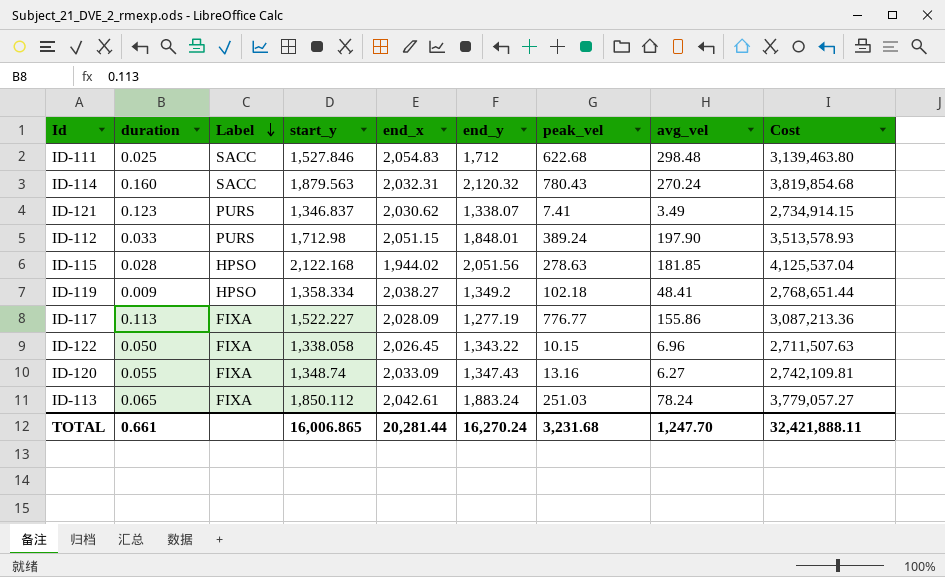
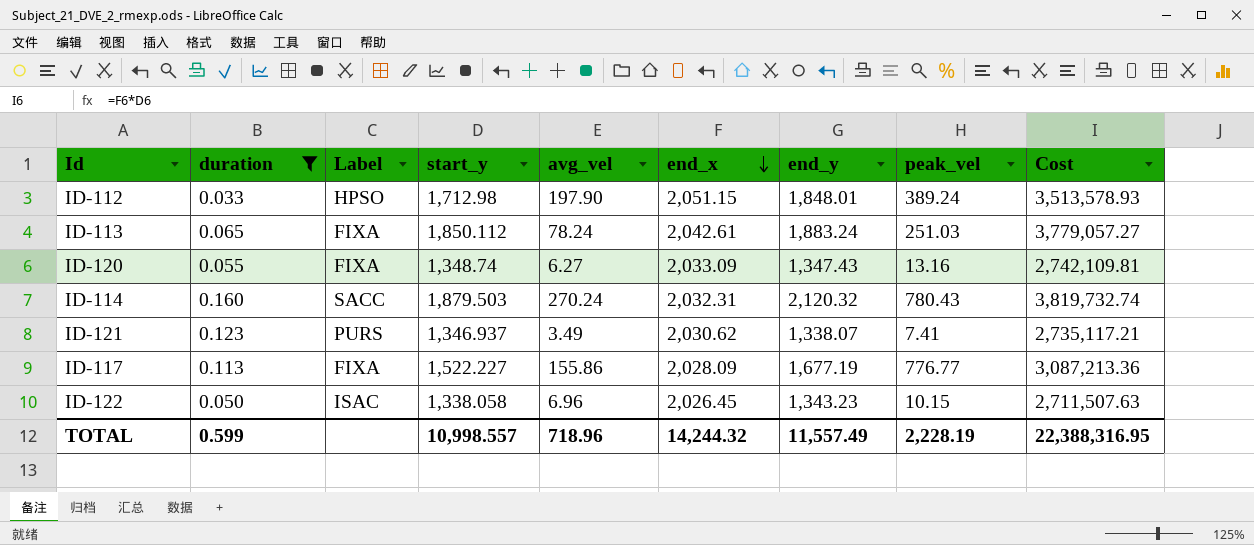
filter: none -> duration >= 0.033
row order: Label descending -> end_x descending
column avg_vel | position: 8 -> 5
ID-112 | Label: PURS -> HPSO
ID-114 | start_y: 1,879.563 -> 1,879.503
ID-114 | Cost: 3,819,854.68 -> 3,819,732.74
ID-121 | start_y: 1,346.837 -> 1,346.937
ID-121 | Cost: 2,734,914.15 -> 2,735,117.21
ID-117 | end_y: 1,277.19 -> 1,677.19
ID-122 | Label: FIXA -> ISAC
ID-122 | end_y: 1,343.22 -> 1,343.23
TOTAL | duration: 0.661 -> 0.599
TOTAL | start_y: 16,006.865 -> 10,998.557
TOTAL | avg_vel: 1,247.70 -> 718.96
TOTAL | end_x: 20,281.44 -> 14,244.32
TOTAL | end_y: 16,270.24 -> 11,557.49
TOTAL | peak_vel: 3,231.68 -> 2,228.19
TOTAL | Cost: 32,421,888.11 -> 22,388,316.95

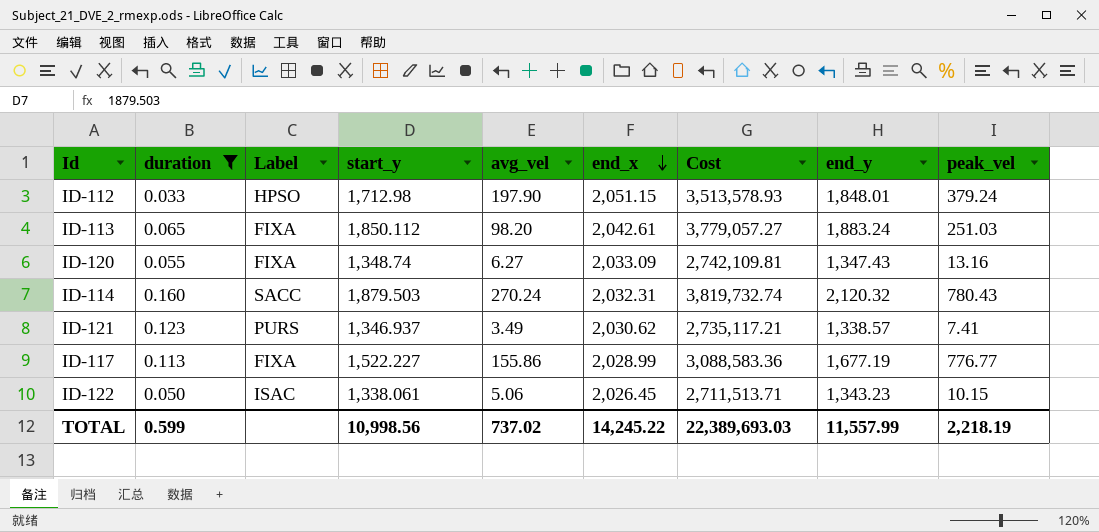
column Cost | position: 9 -> 7
ID-112 | peak_vel: 389.24 -> 379.24
ID-113 | avg_vel: 78.24 -> 98.20
ID-121 | end_y: 1,338.07 -> 1,338.57
ID-117 | end_x: 2,028.09 -> 2,028.99
ID-117 | Cost: 3,087,213.36 -> 3,088,583.36
ID-122 | start_y: 1,338.058 -> 1,338.061
ID-122 | avg_vel: 6.96 -> 5.06
ID-122 | Cost: 2,711,507.63 -> 2,711,513.71
TOTAL | start_y: 10,998.557 -> 10,998.56
TOTAL | avg_vel: 718.96 -> 737.02
TOTAL | end_x: 14,244.32 -> 14,245.22
TOTAL | Cost: 22,388,316.95 -> 22,389,693.03
TOTAL | end_y: 11,557.49 -> 11,557.99
TOTAL | peak_vel: 2,228.19 -> 2,218.19

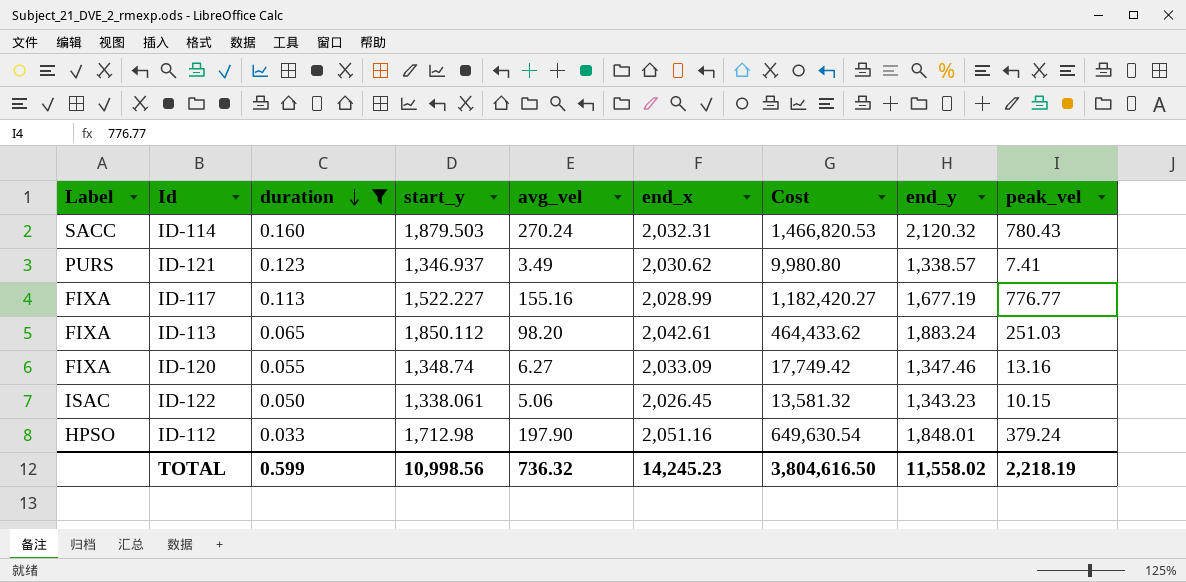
row order: end_x descending -> duration descending
column Label | position: 3 -> 1
column Cost | formula: [start_y] * [end_x] -> [start_y] * [peak_vel]
ID-117 | avg_vel: 155.86 -> 155.16
ID-120 | end_y: 1,347.43 -> 1,347.46
ID-112 | end_x: 2,051.15 -> 2,051.16
TOTAL | avg_vel: 737.02 -> 736.32
TOTAL | end_x: 14,245.22 -> 14,245.23
TOTAL | Cost: 22,389,693.03 -> 3,804,616.50
TOTAL | end_y: 11,557.99 -> 11,558.02

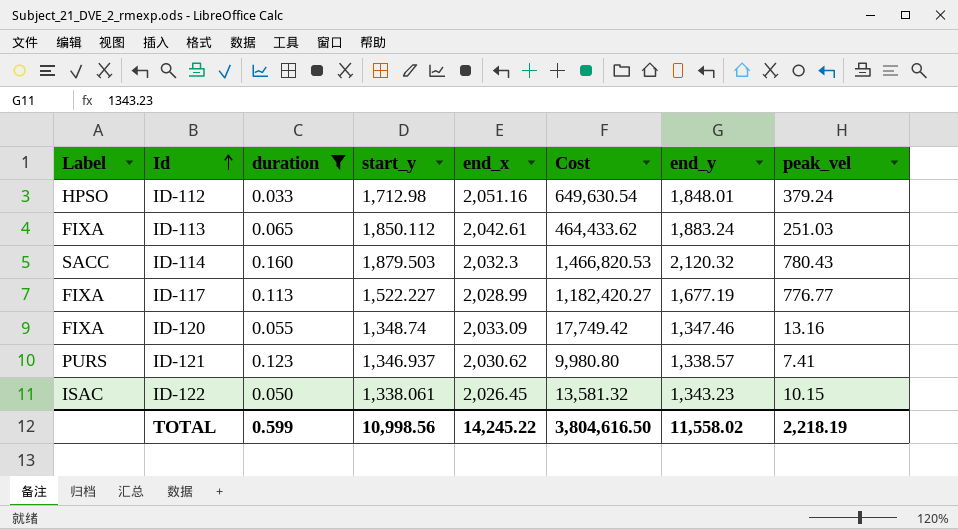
row order: duration descending -> Id ascending
column avg_vel | position: 5 -> none
ID-114 | end_x: 2,032.31 -> 2,032.3
TOTAL | end_x: 14,245.23 -> 14,245.22

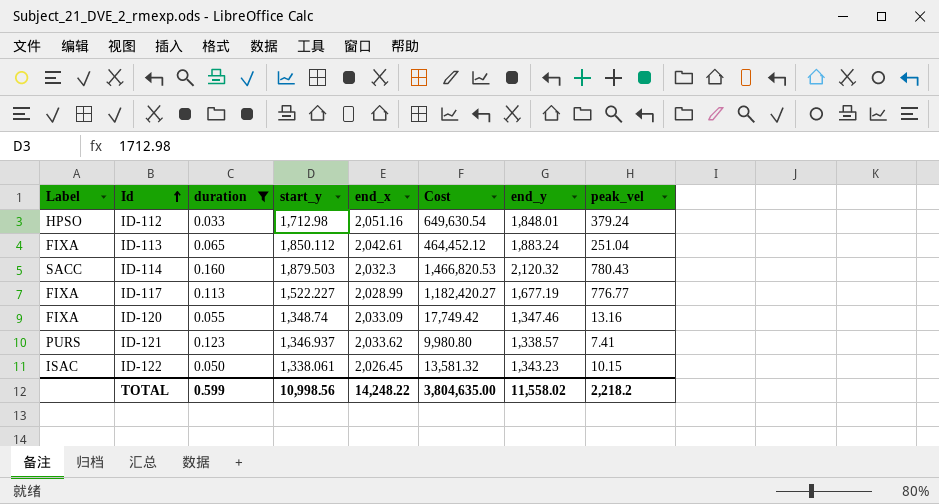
ID-113 | Cost: 464,433.62 -> 464,452.12
ID-113 | peak_vel: 251.03 -> 251.04
ID-121 | end_x: 2,030.62 -> 2,033.62
TOTAL | end_x: 14,245.22 -> 14,248.22
TOTAL | Cost: 3,804,616.50 -> 3,804,635.00
TOTAL | peak_vel: 2,218.19 -> 2,218.2

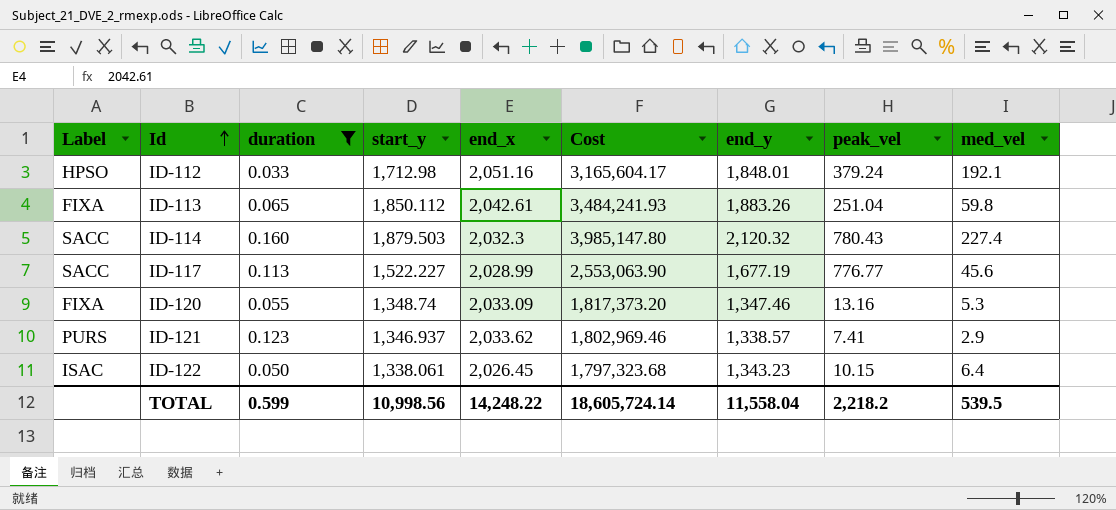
column Cost | formula: [start_y] * [peak_vel] -> [start_y] * [end_y]
column med_vel | position: none -> 9
ID-113 | end_y: 1,883.24 -> 1,883.26
ID-117 | Label: FIXA -> SACC
TOTAL | Cost: 3,804,635.00 -> 18,605,724.14
TOTAL | end_y: 11,558.02 -> 11,558.04

